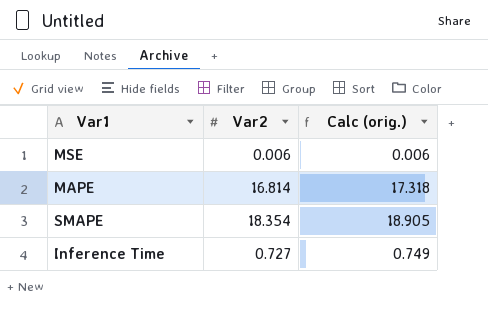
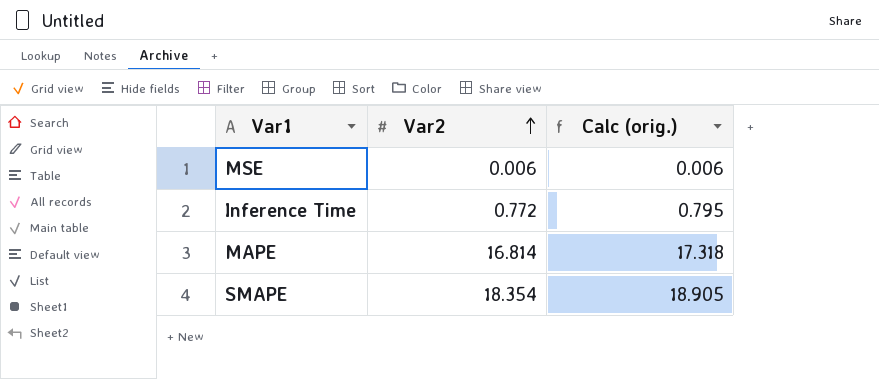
row order: none -> Var2 ascending
Inference Time | Var2: 0.727 -> 0.772
Inference Time | Calc (orig.): 0.749 -> 0.795

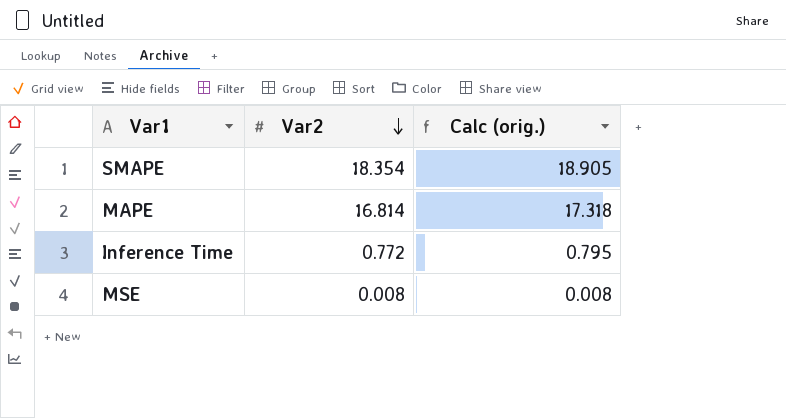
row order: Var2 ascending -> Var2 descending
MSE | Var2: 0.006 -> 0.008
MSE | Calc (orig.): 0.006 -> 0.008

